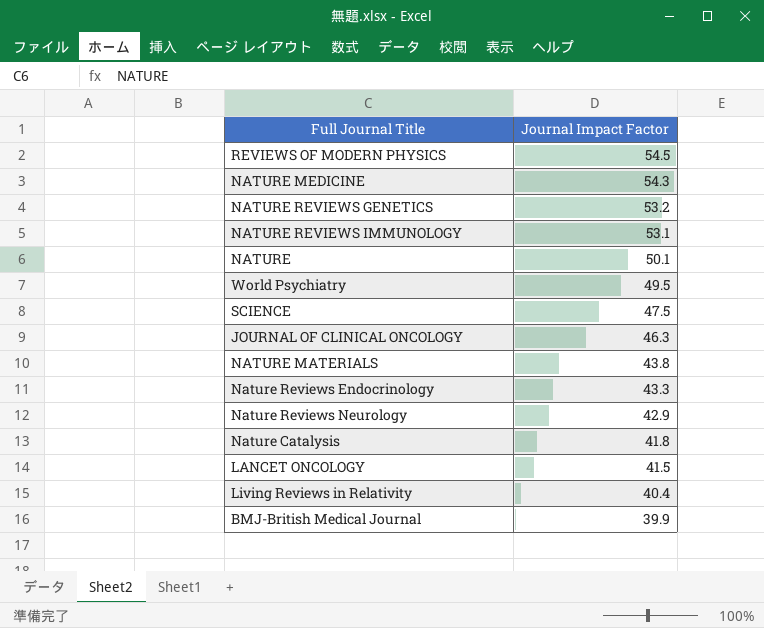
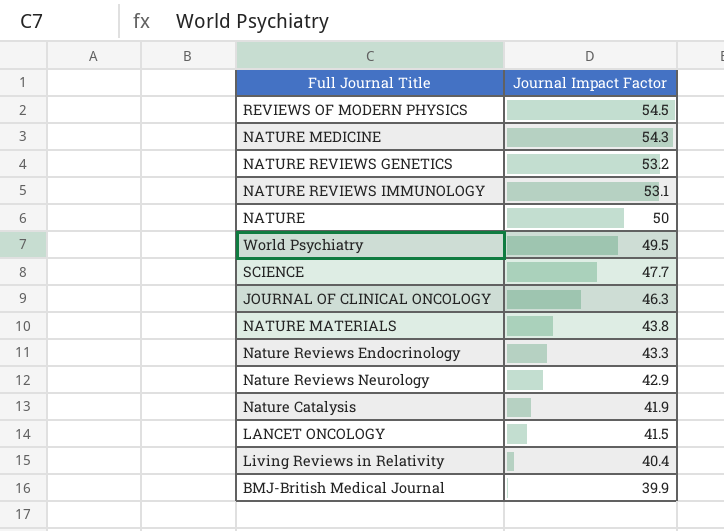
NATURE | Journal Impact Factor: 50.1 -> 50
SCIENCE | Journal Impact Factor: 47.5 -> 47.7
Nature Catalysis | Journal Impact Factor: 41.8 -> 41.9

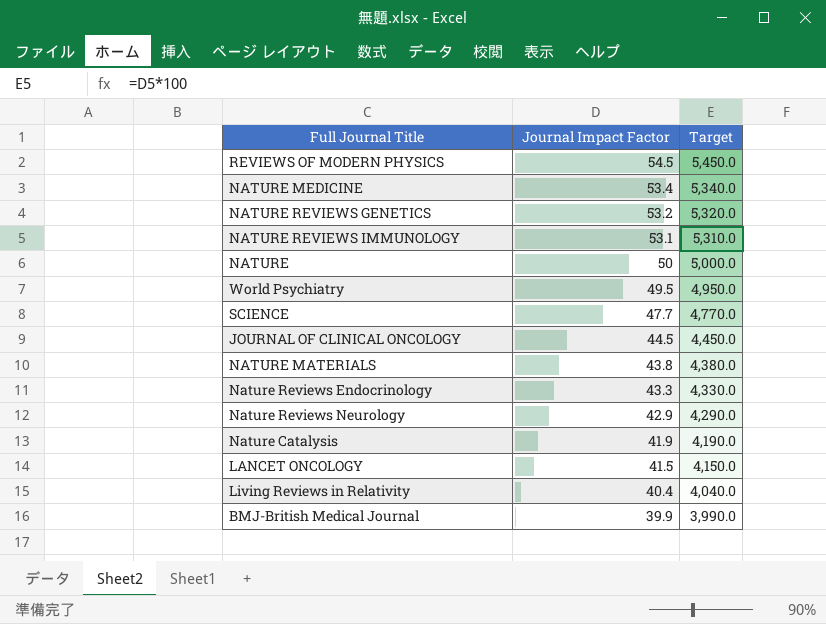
column Target | formula: none -> [Journal Impact Factor] * 100
NATURE MEDICINE | Journal Impact Factor: 54.3 -> 53.4
JOURNAL OF CLINICAL ONCOLOGY | Journal Impact Factor: 46.3 -> 44.5

